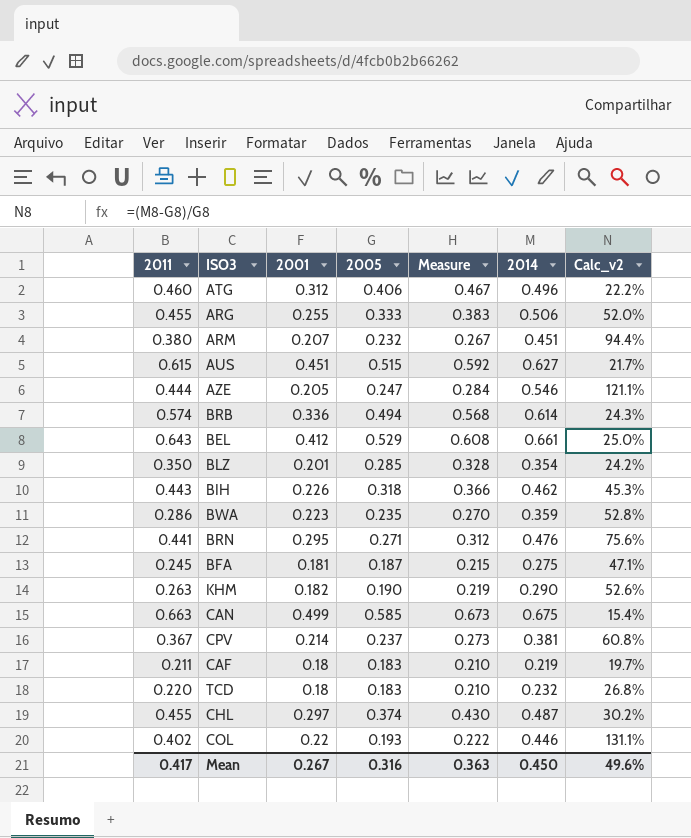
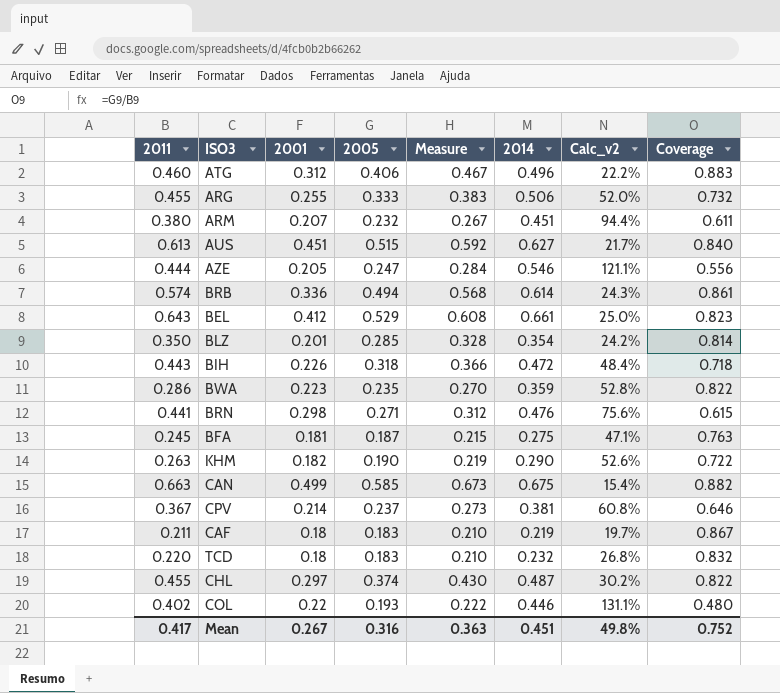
column Coverage | formula: none -> [2005] / [2011]
AUS | 2011: 0.615 -> 0.613
BIH | 2014: 0.462 -> 0.472
BIH | Calc_v2: 45.3% -> 48.4%
BRN | 2001: 0.295 -> 0.298
Mean | 2014: 0.450 -> 0.451
Mean | Calc_v2: 49.6% -> 49.8%

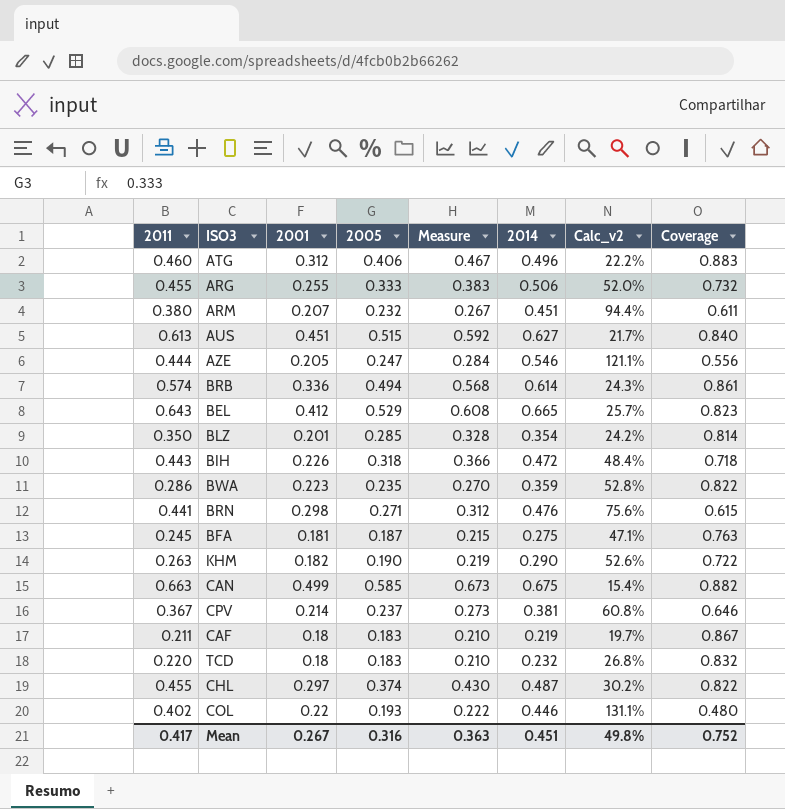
BEL | 2014: 0.661 -> 0.665
BEL | Calc_v2: 25.0% -> 25.7%

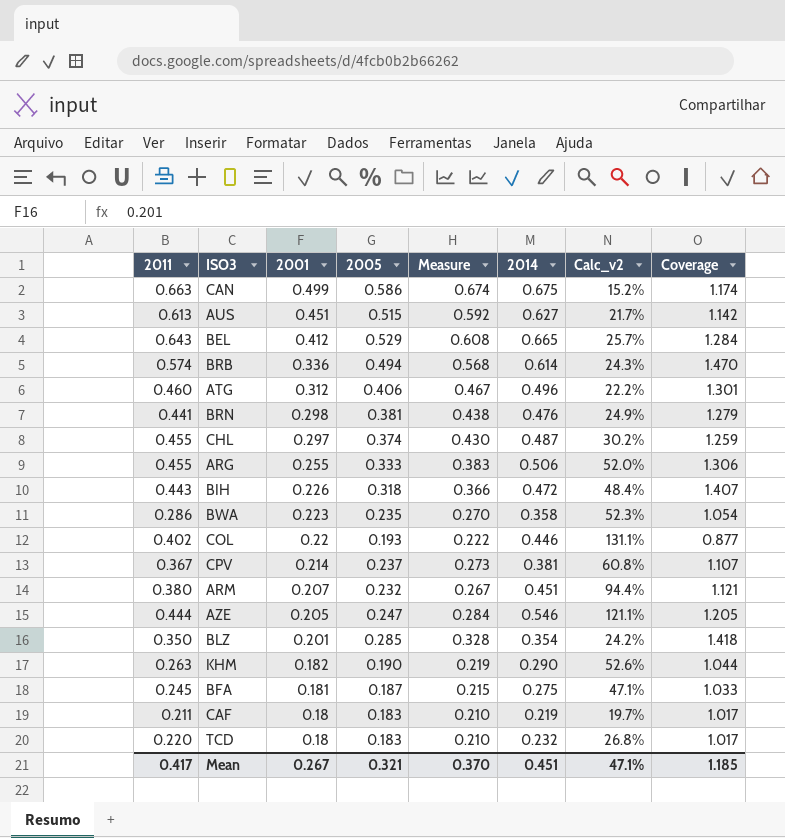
row order: none -> 2001 descending
column Coverage | formula: [2005] / [2011] -> [2005] / [2001]
CAN | 2005: 0.585 -> 0.586
CAN | Measure: 0.673 -> 0.674
CAN | Calc_v2: 15.4% -> 15.2%
BRN | 2005: 0.271 -> 0.381
BRN | Measure: 0.312 -> 0.438
BRN | Calc_v2: 75.6% -> 24.9%
BWA | 2014: 0.359 -> 0.358
BWA | Calc_v2: 52.8% -> 52.3%
Mean | 2005: 0.316 -> 0.321
Mean | Measure: 0.363 -> 0.370
Mean | Calc_v2: 49.8% -> 47.1%
Mean | Coverage: 0.752 -> 1.185

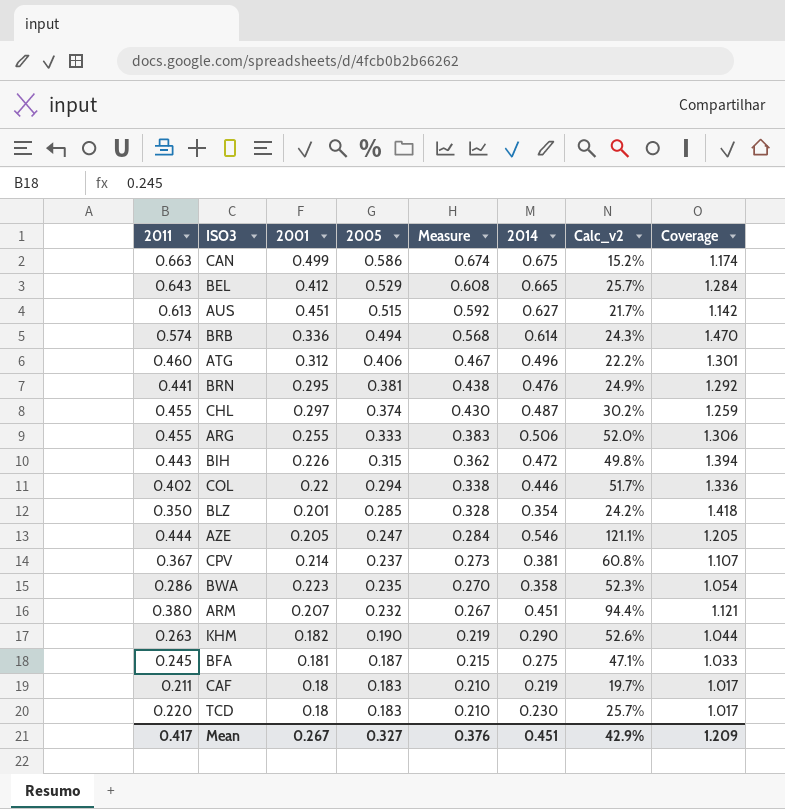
row order: 2001 descending -> 2005 descending
BRN | 2001: 0.298 -> 0.295
BRN | Coverage: 1.279 -> 1.292
BIH | 2005: 0.318 -> 0.315
BIH | Measure: 0.366 -> 0.362
BIH | Calc_v2: 48.4% -> 49.8%
BIH | Coverage: 1.407 -> 1.394
COL | 2005: 0.193 -> 0.294
COL | Measure: 0.222 -> 0.338
COL | Calc_v2: 131.1% -> 51.7%
COL | Coverage: 0.877 -> 1.336
TCD | 2014: 0.232 -> 0.230
TCD | Calc_v2: 26.8% -> 25.7%
Mean | 2005: 0.321 -> 0.327
Mean | Measure: 0.370 -> 0.376
Mean | Calc_v2: 47.1% -> 42.9%
Mean | Coverage: 1.185 -> 1.209

